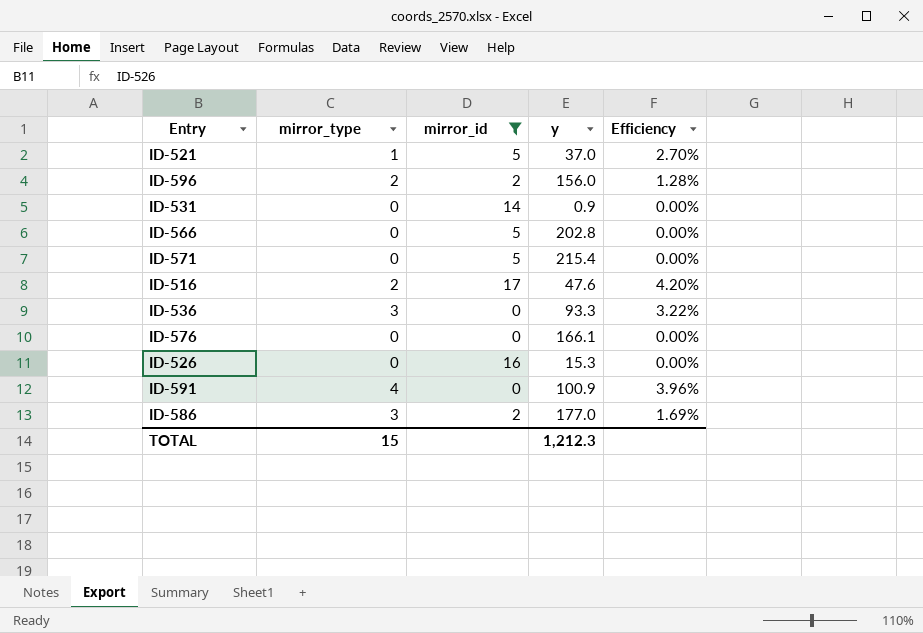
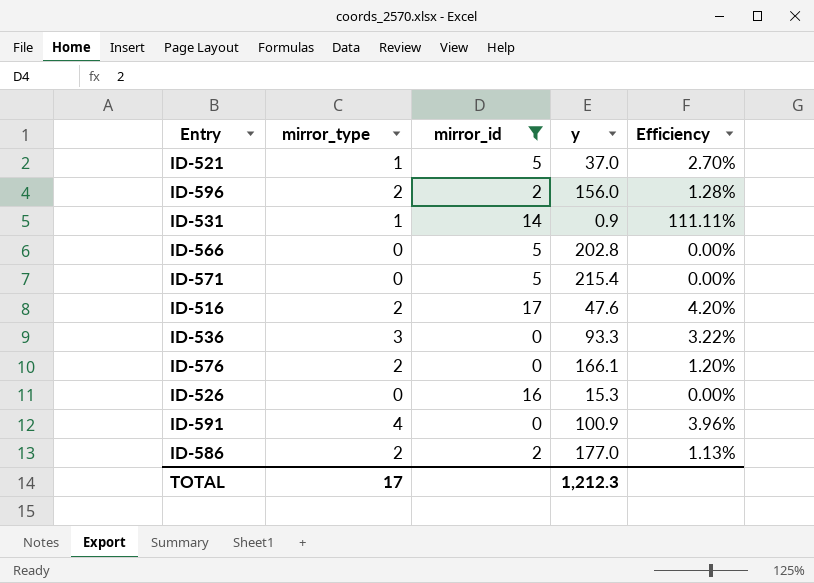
ID-531 | mirror_type: 0 -> 1
ID-531 | Efficiency: 0.00% -> 111.11%
ID-576 | mirror_type: 0 -> 2
ID-576 | Efficiency: 0.00% -> 1.20%
ID-586 | mirror_type: 3 -> 2
ID-586 | Efficiency: 1.69% -> 1.13%
TOTAL | mirror_type: 15 -> 17

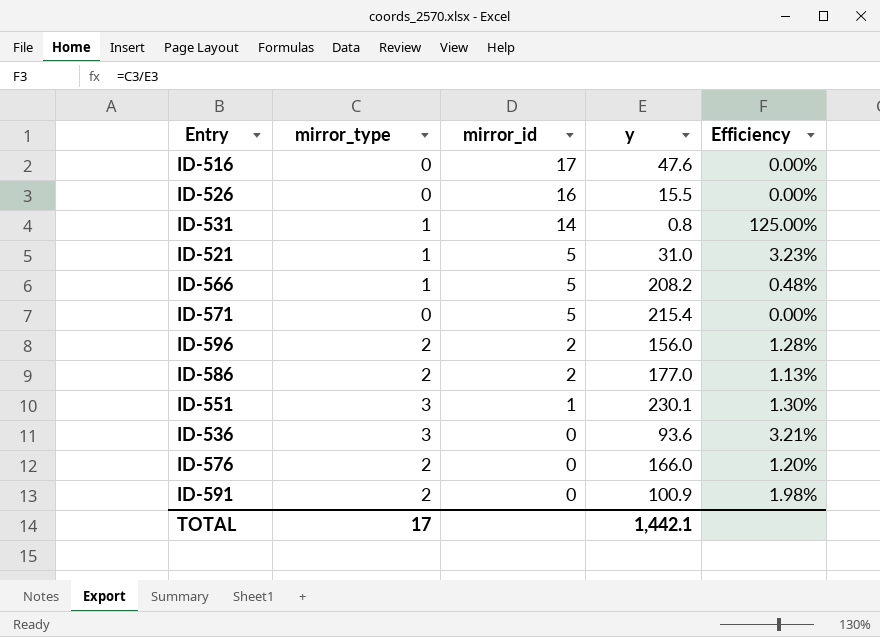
filter: mirror_id != 1 -> none
row order: none -> mirror_id descending
ID-516 | mirror_type: 2 -> 0
ID-516 | Efficiency: 4.20% -> 0.00%
ID-526 | y: 15.3 -> 15.5
ID-531 | y: 0.9 -> 0.8
ID-531 | Efficiency: 111.11% -> 125.00%
ID-521 | y: 37.0 -> 31.0
ID-521 | Efficiency: 2.70% -> 3.23%
ID-566 | mirror_type: 0 -> 1
ID-566 | y: 202.8 -> 208.2
ID-566 | Efficiency: 0.00% -> 0.48%
ID-536 | y: 93.3 -> 93.6
ID-536 | Efficiency: 3.22% -> 3.21%
ID-576 | y: 166.1 -> 166.0
ID-591 | mirror_type: 4 -> 2
ID-591 | Efficiency: 3.96% -> 1.98%
TOTAL | y: 1,212.3 -> 1,442.1

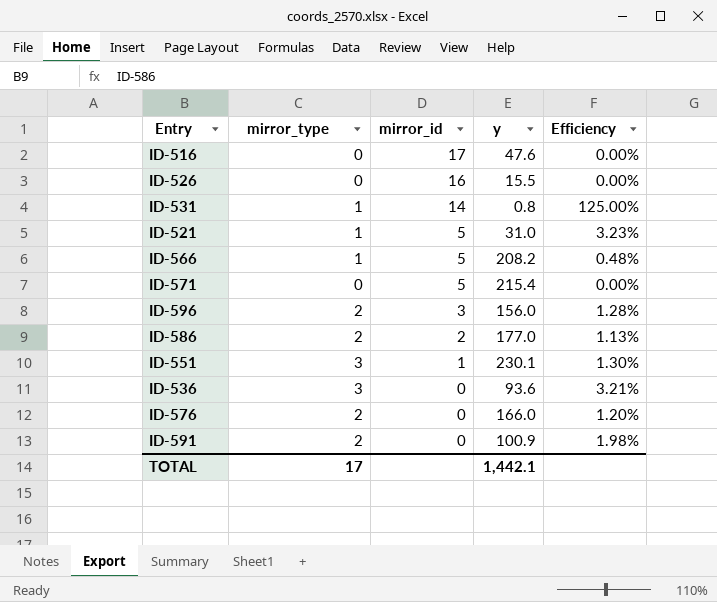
ID-596 | mirror_id: 2 -> 3

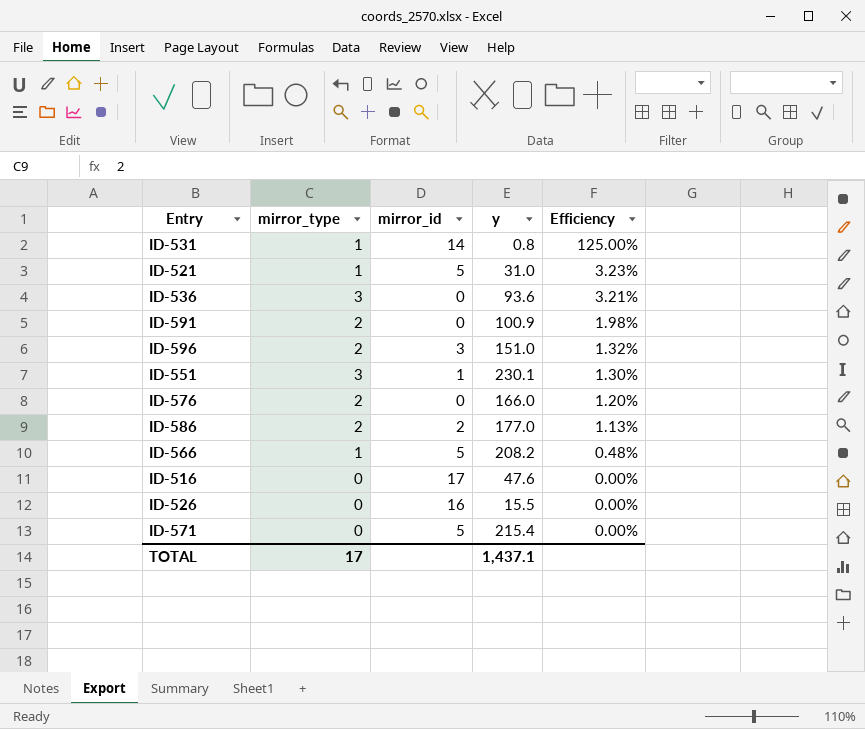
row order: mirror_id descending -> Efficiency descending
ID-596 | y: 156.0 -> 151.0
ID-596 | Efficiency: 1.28% -> 1.32%
TOTAL | y: 1,442.1 -> 1,437.1

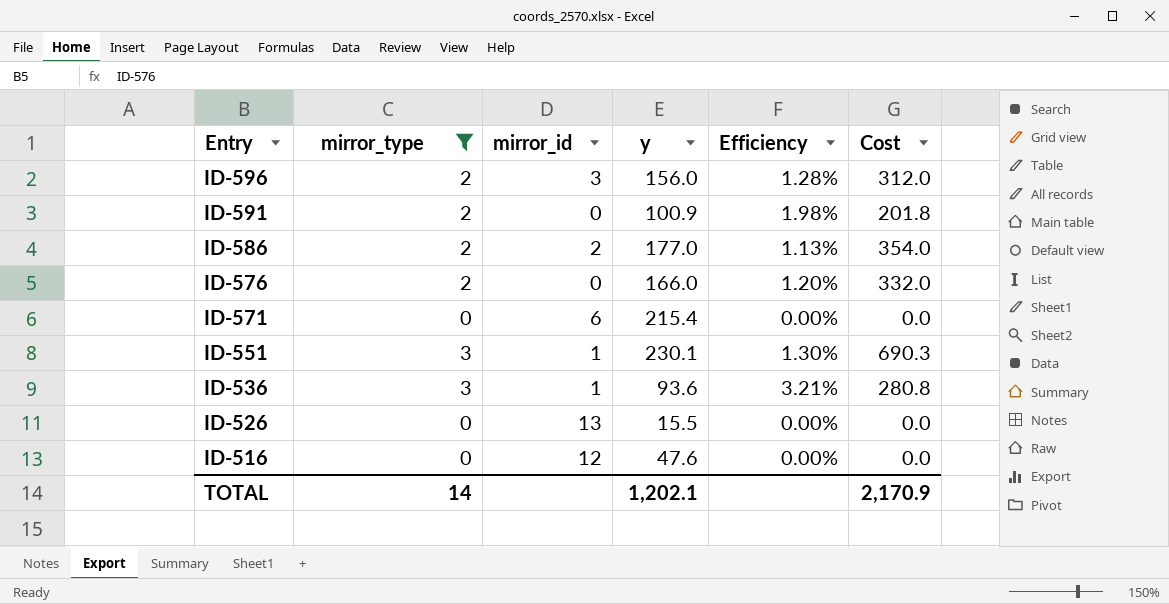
filter: none -> mirror_type != 1
row order: Efficiency descending -> Entry descending
column Cost | formula: none -> [mirror_type] * [y]
ID-596 | y: 151.0 -> 156.0
ID-596 | Efficiency: 1.32% -> 1.28%
ID-571 | mirror_id: 5 -> 6
ID-536 | mirror_id: 0 -> 1
ID-526 | mirror_id: 16 -> 13
ID-516 | mirror_id: 17 -> 12
TOTAL | mirror_type: 17 -> 14
TOTAL | y: 1,437.1 -> 1,202.1

